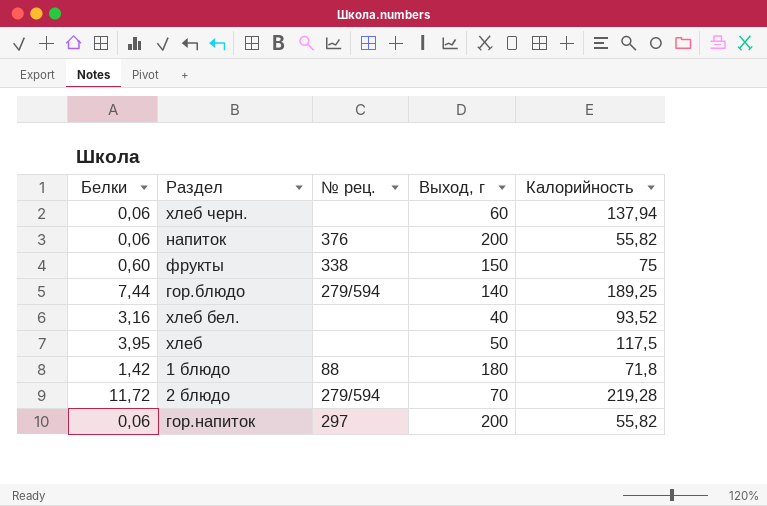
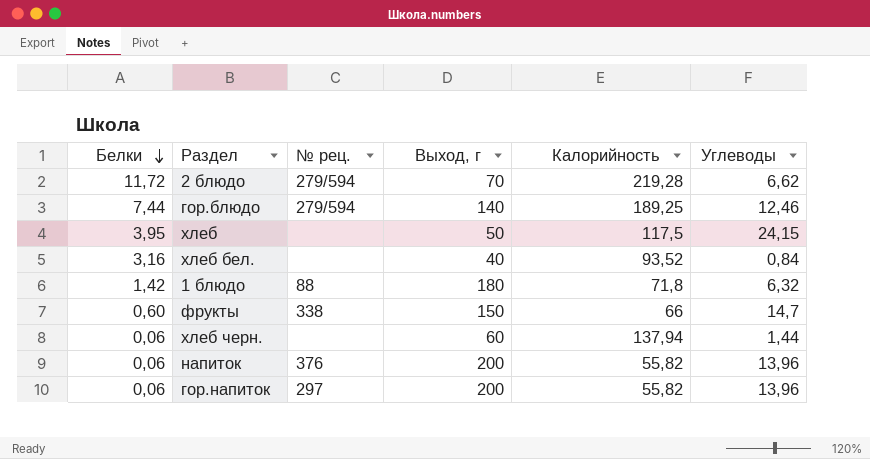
row order: none -> Белки descending
column Углеводы | position: none -> 6
фрукты | Калорийность: 75 -> 66

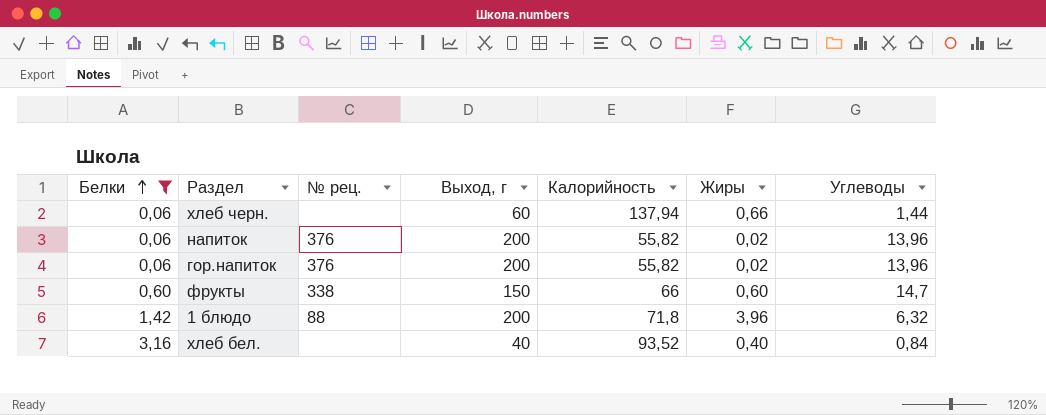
filter: none -> Белки <= 3,16
row order: Белки descending -> Белки ascending
column Жиры | position: none -> 6
гор.напиток | № рец.: 297 -> 376
1 блюдо | Выход, г: 180 -> 200

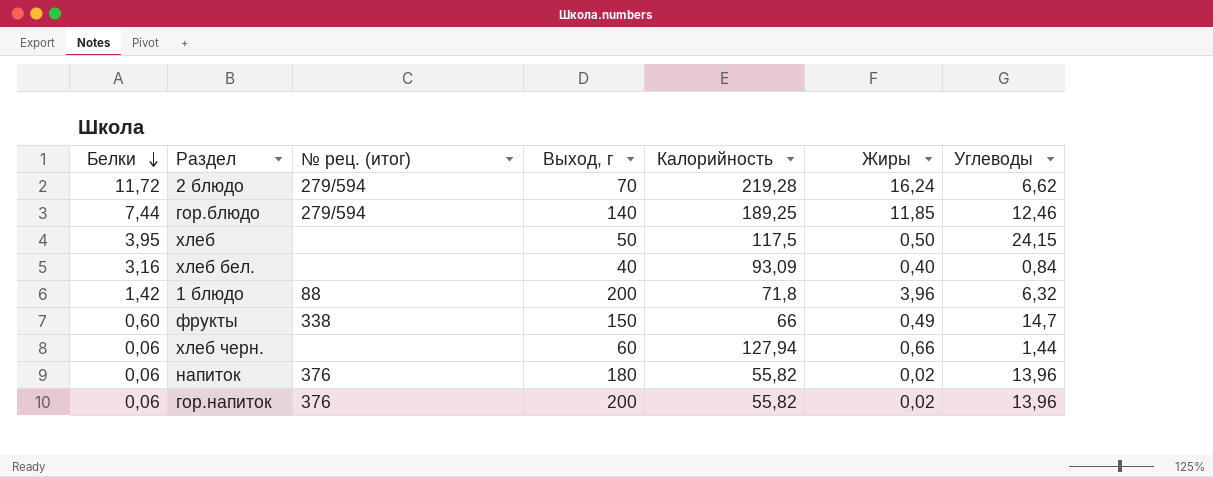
filter: Белки <= 3,16 -> none
row order: Белки ascending -> Белки descending
column name: № рец. -> № рец. (итог)
хлеб бел. | Калорийность: 93,52 -> 93,09
фрукты | Жиры: 0,60 -> 0,49
хлеб черн. | Калорийность: 137,94 -> 127,94
напиток | Выход, г: 200 -> 180

